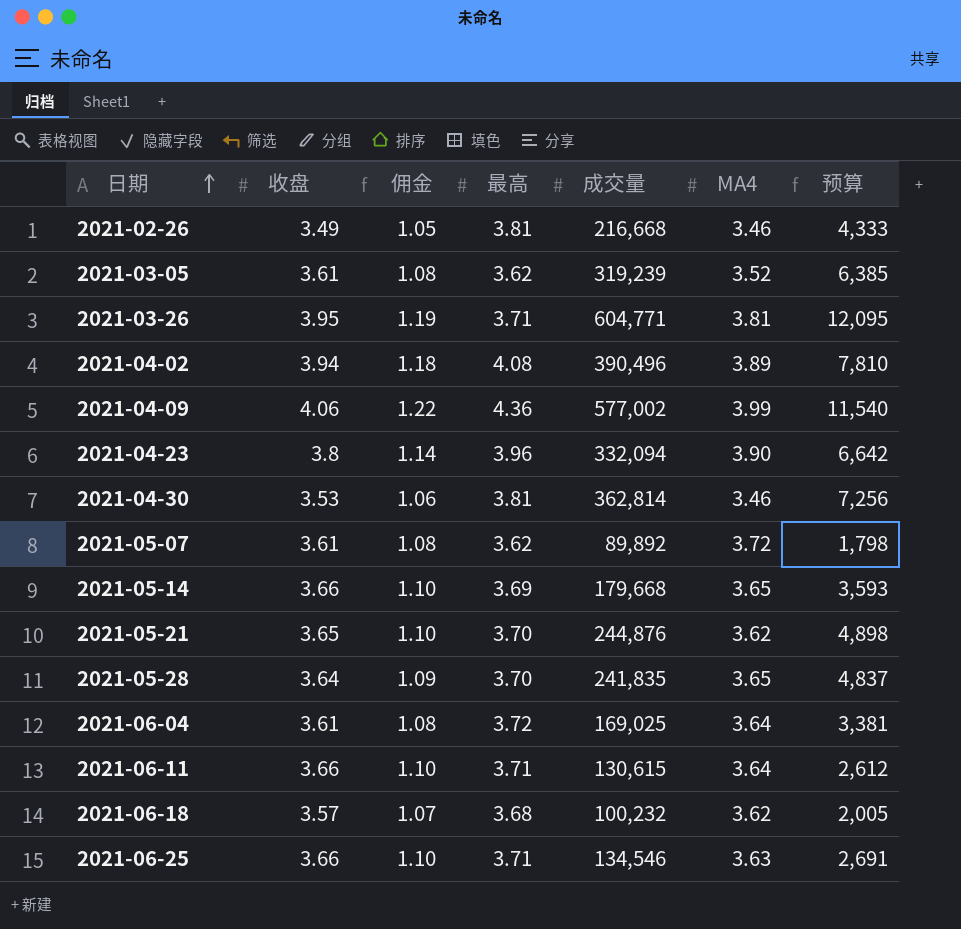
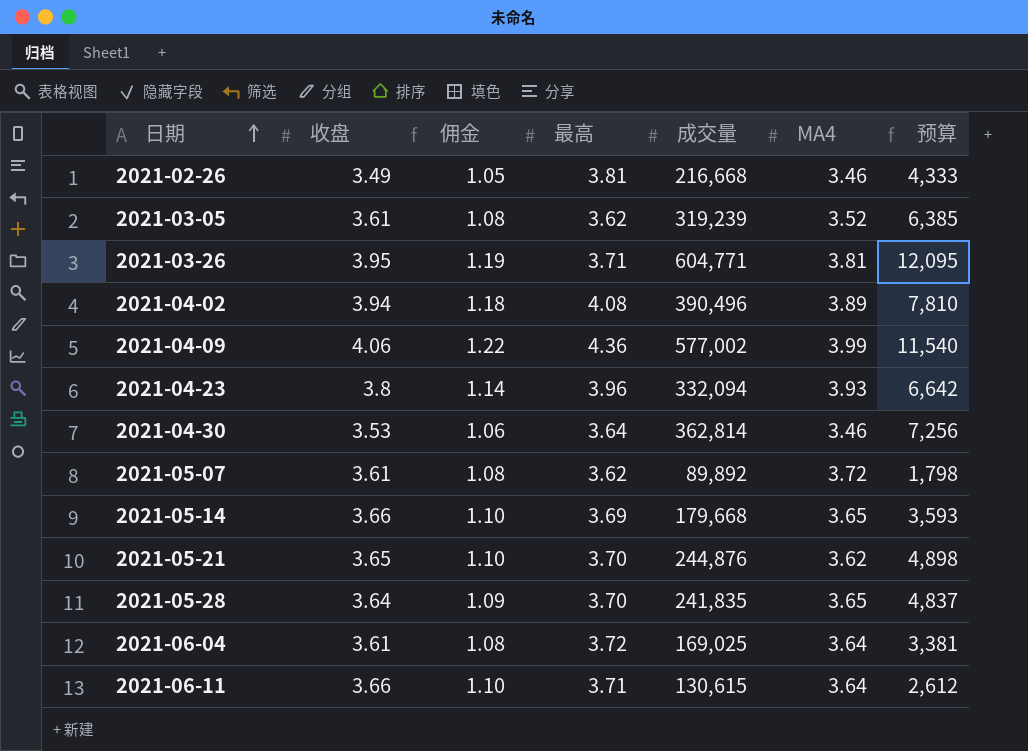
row 2021-06-18: 3.57 | 1.07 | 3.68 | 100,232 | 3.62 | 2,005 -> none
row 2021-06-25: 3.66 | 1.10 | 3.71 | 134,546 | 3.63 | 2,691 -> none
2021-04-23 | MA4: 3.90 -> 3.93
2021-04-30 | 最高: 3.81 -> 3.64

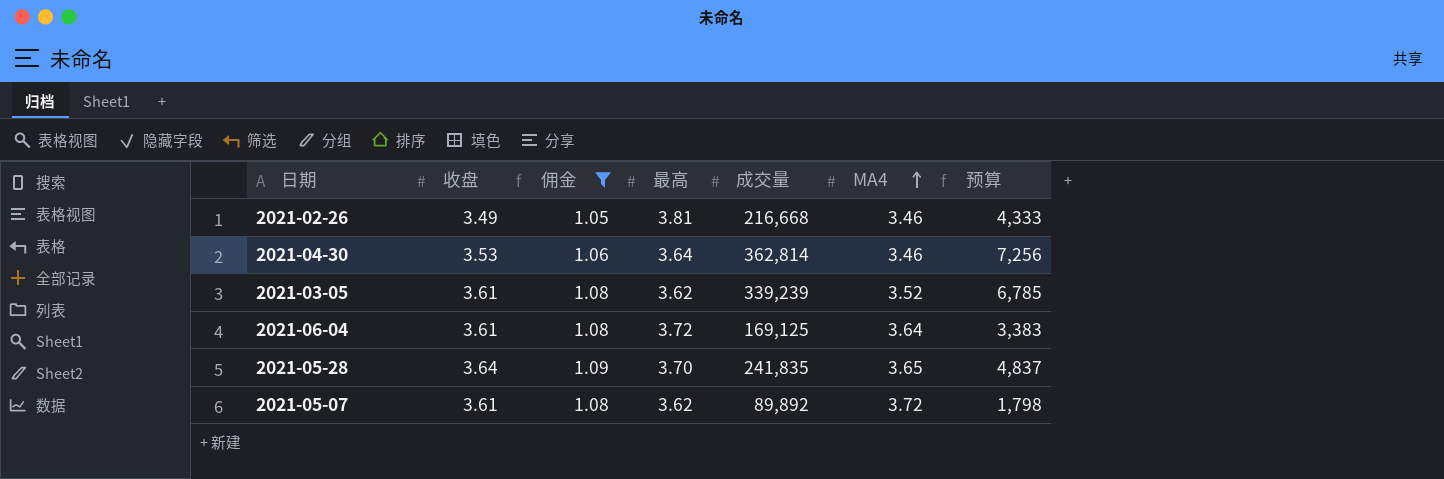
filter: none -> 佣金 <= 1.09
row order: 日期 ascending -> MA4 ascending
2021-03-05 | 成交量: 319,239 -> 339,239
2021-03-05 | 预算: 6,385 -> 6,785
2021-06-04 | 成交量: 169,025 -> 169,125
2021-06-04 | 预算: 3,381 -> 3,383

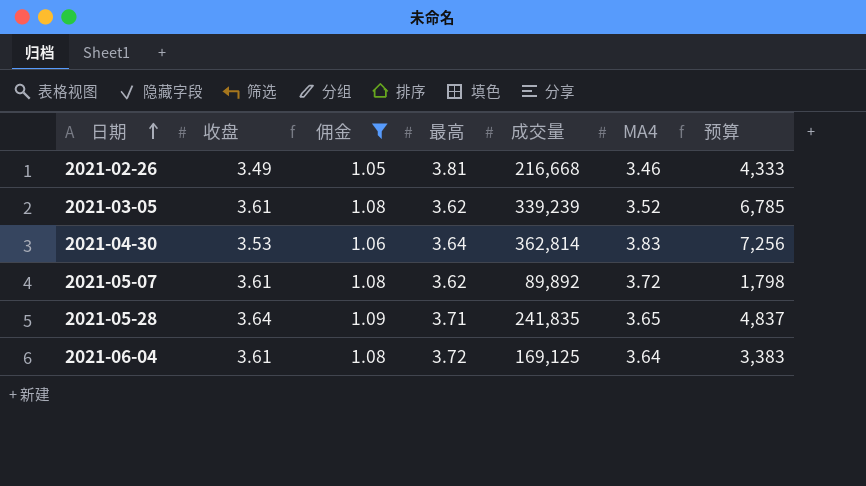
row order: MA4 ascending -> 日期 ascending
2021-04-30 | MA4: 3.46 -> 3.83
2021-05-28 | 最高: 3.70 -> 3.71

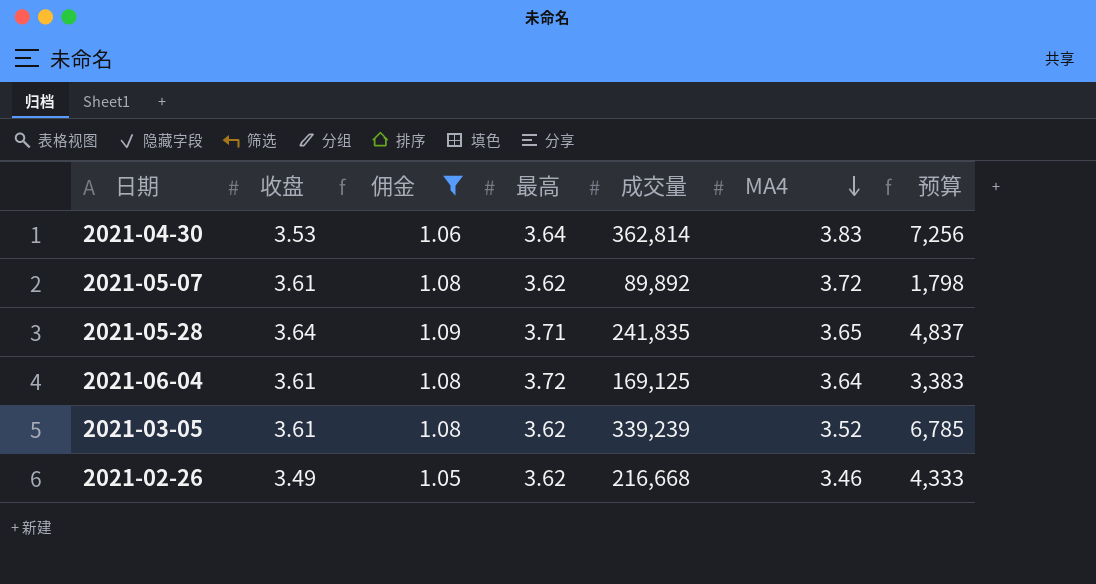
row order: 日期 ascending -> MA4 descending
2021-02-26 | 最高: 3.81 -> 3.62

